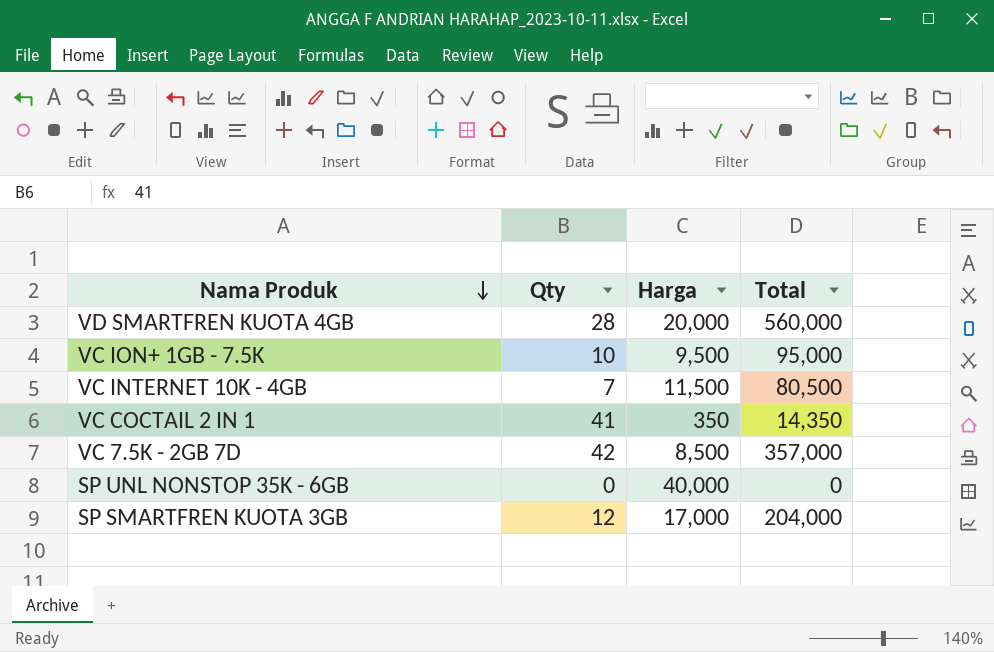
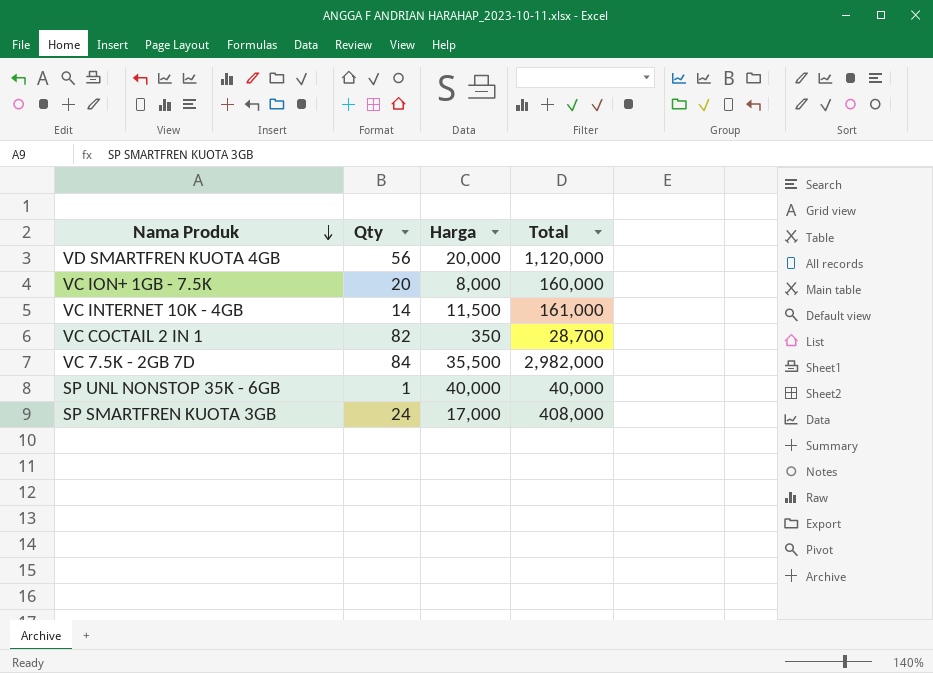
VD SMARTFREN KUOTA 4GB | Qty: 28 -> 56
VD SMARTFREN KUOTA 4GB | Total: 560,000 -> 1,120,000
VC ION+ 1GB - 7.5K | Qty: 10 -> 20
VC ION+ 1GB - 7.5K | Harga: 9,500 -> 8,000
VC ION+ 1GB - 7.5K | Total: 95,000 -> 160,000
VC INTERNET 10K - 4GB | Qty: 7 -> 14
VC INTERNET 10K - 4GB | Total: 80,500 -> 161,000
VC COCTAIL 2 IN 1 | Qty: 41 -> 82
VC COCTAIL 2 IN 1 | Total: 14,350 -> 28,700
VC 7.5K - 2GB 7D | Qty: 42 -> 84
VC 7.5K - 2GB 7D | Harga: 8,500 -> 35,500
VC 7.5K - 2GB 7D | Total: 357,000 -> 2,982,000
SP UNL NONSTOP 35K - 6GB | Qty: 0 -> 1
SP UNL NONSTOP 35K - 6GB | Total: 0 -> 40,000
SP SMARTFREN KUOTA 3GB | Qty: 12 -> 24
SP SMARTFREN KUOTA 3GB | Total: 204,000 -> 408,000

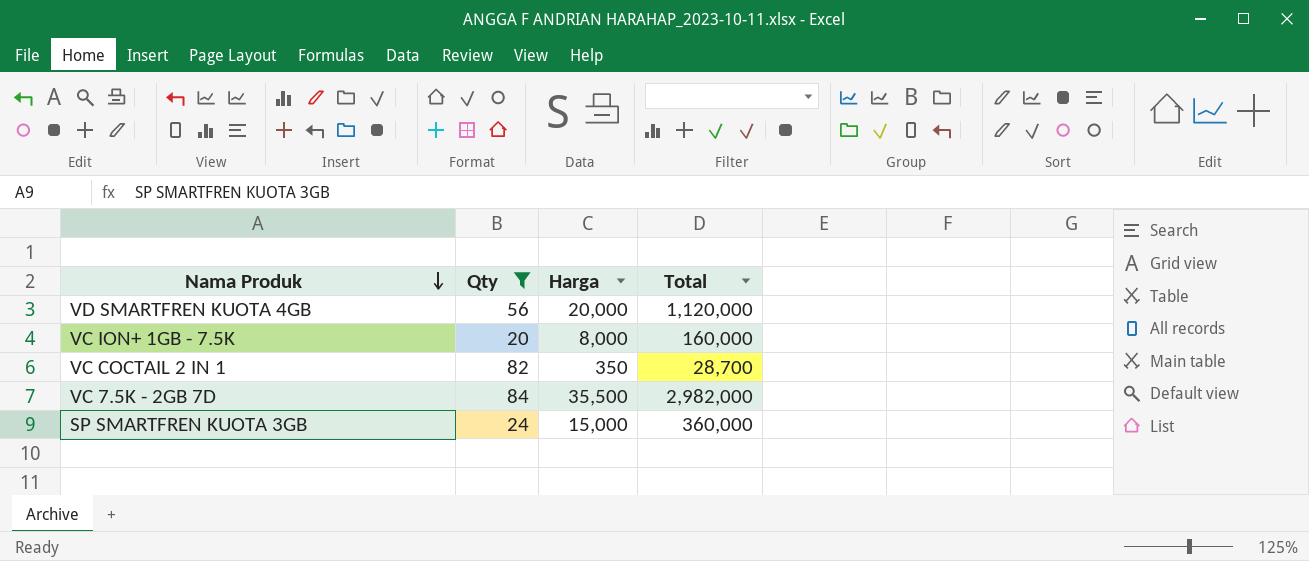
filter: none -> Qty >= 20
SP SMARTFREN KUOTA 3GB | Harga: 17,000 -> 15,000
SP SMARTFREN KUOTA 3GB | Total: 408,000 -> 360,000

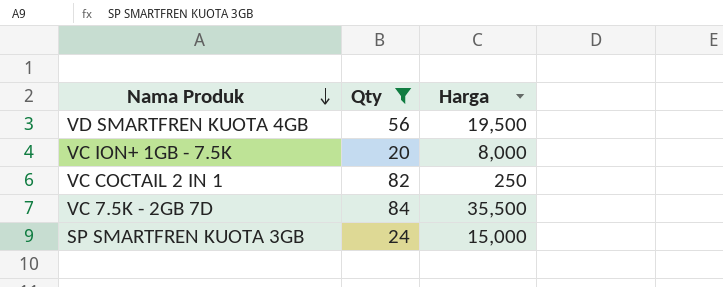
column Total | formula: [Qty] * [Harga] -> none
VD SMARTFREN KUOTA 4GB | Harga: 20,000 -> 19,500
VC COCTAIL 2 IN 1 | Harga: 350 -> 250

